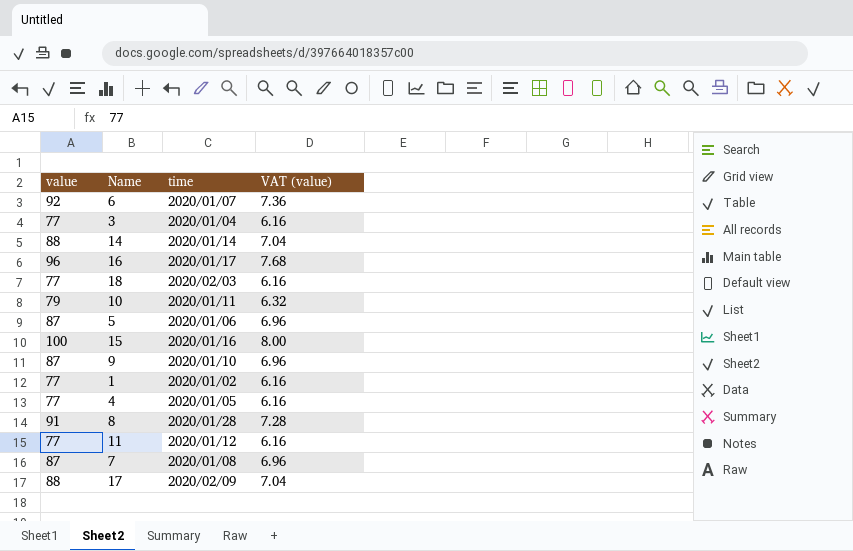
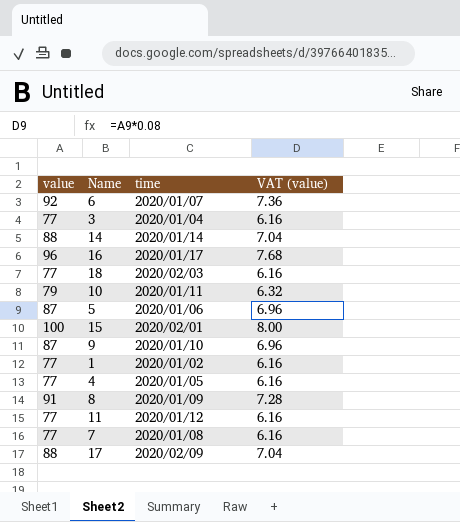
15 | time: 2020/01/16 -> 2020/02/01
8 | time: 2020/01/28 -> 2020/01/09
7 | value: 87 -> 77
7 | VAT (value): 6.96 -> 6.16

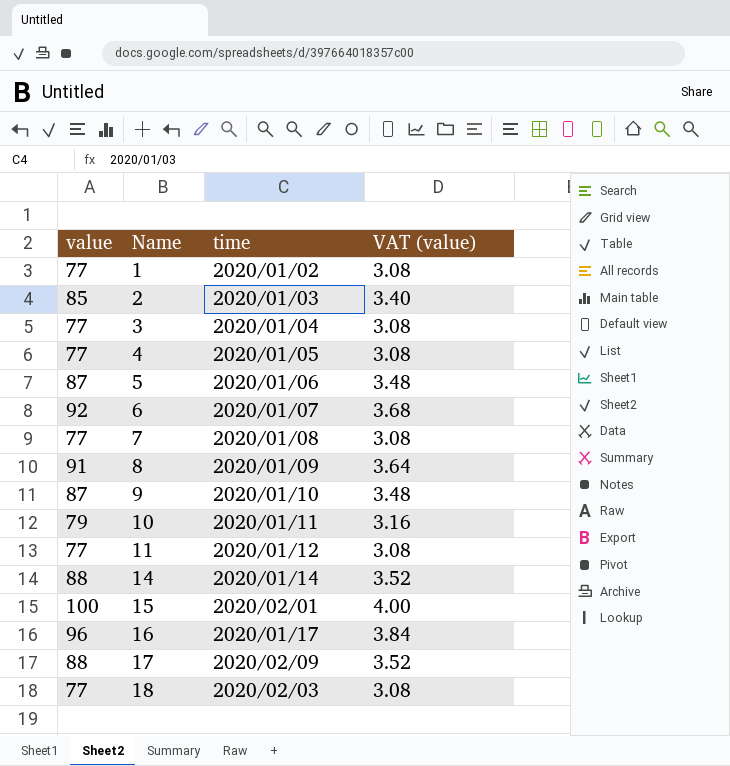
row order: none -> Name ascending
column VAT (value) | formula: [value] * 0.08 -> [value] * 0.04
row 2: none -> 85 | 2020/01/03 | 3.40

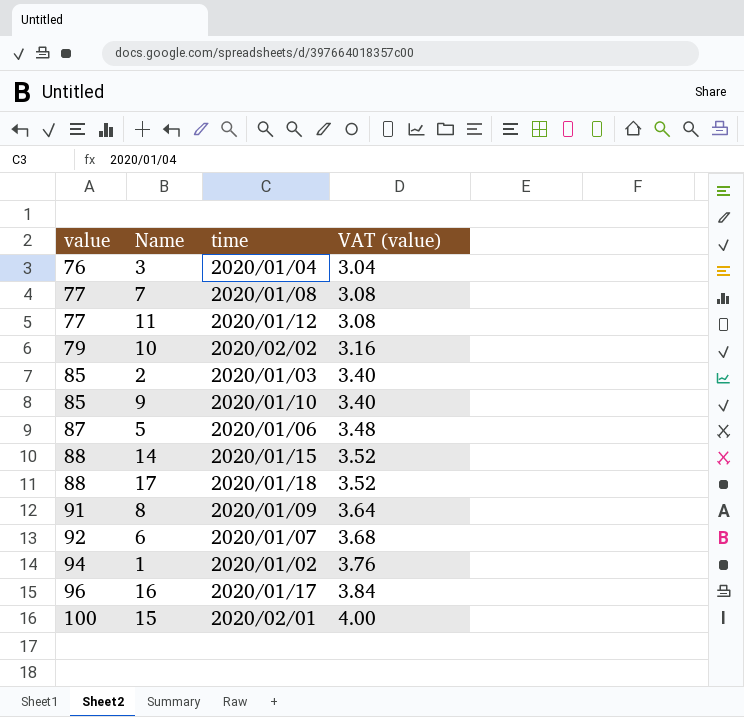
row order: Name ascending -> value ascending
row 4: 77 | 2020/01/05 | 3.08 -> none
row 18: 77 | 2020/02/03 | 3.08 -> none
3 | value: 77 -> 76
3 | VAT (value): 3.08 -> 3.04
10 | time: 2020/01/11 -> 2020/02/02
9 | value: 87 -> 85
9 | VAT (value): 3.48 -> 3.40
14 | time: 2020/01/14 -> 2020/01/15
17 | time: 2020/02/09 -> 2020/01/18
1 | value: 77 -> 94
1 | VAT (value): 3.08 -> 3.76

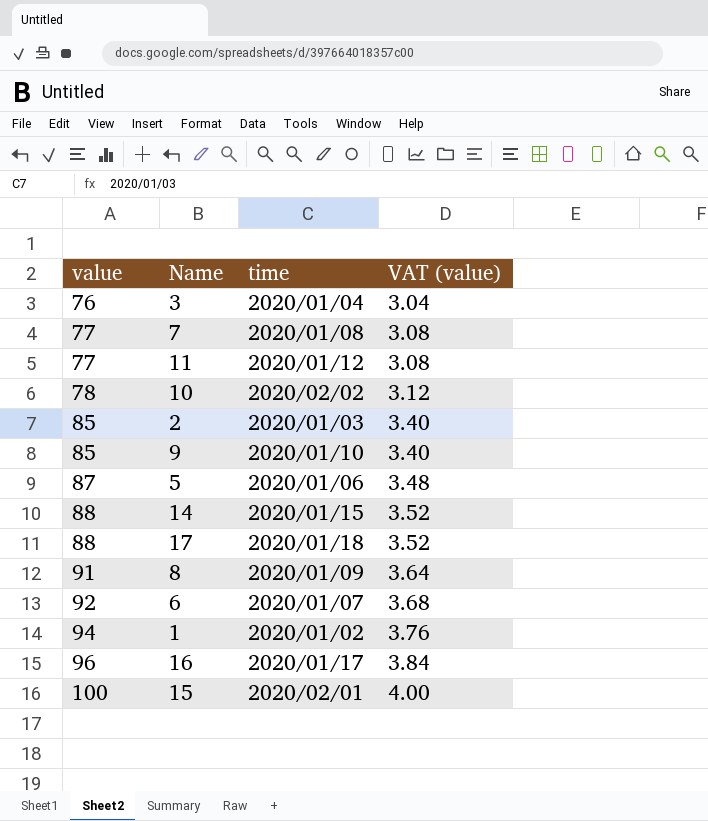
10 | value: 79 -> 78
10 | VAT (value): 3.16 -> 3.12

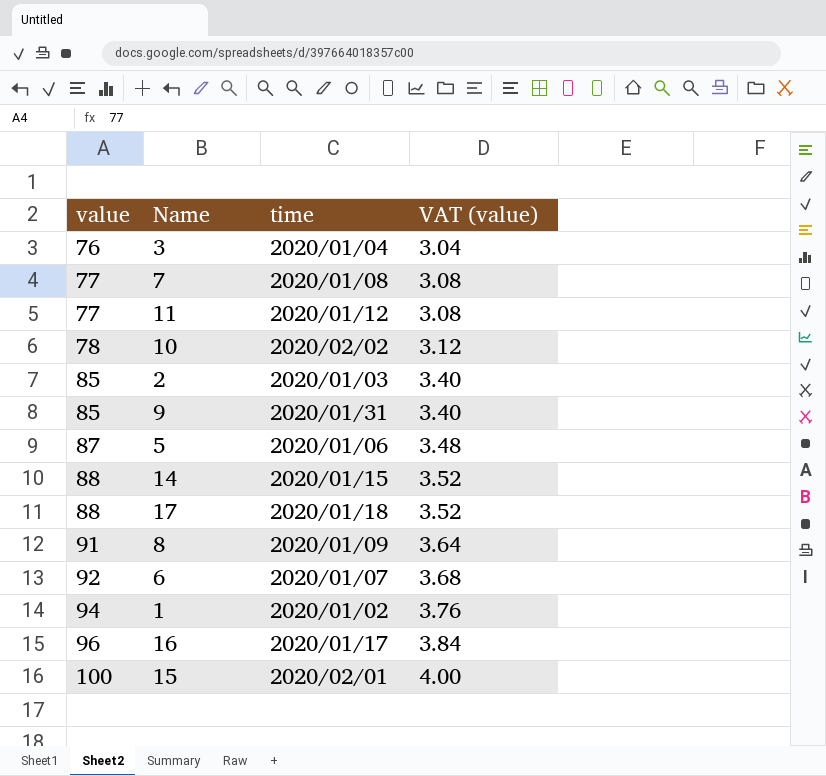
9 | time: 2020/01/10 -> 2020/01/31

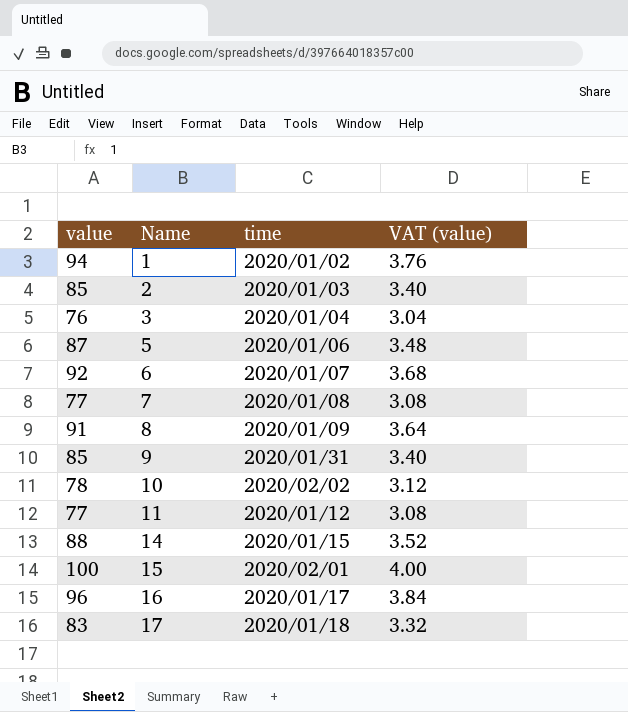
row order: value ascending -> Name ascending
17 | value: 88 -> 83
17 | VAT (value): 3.52 -> 3.32

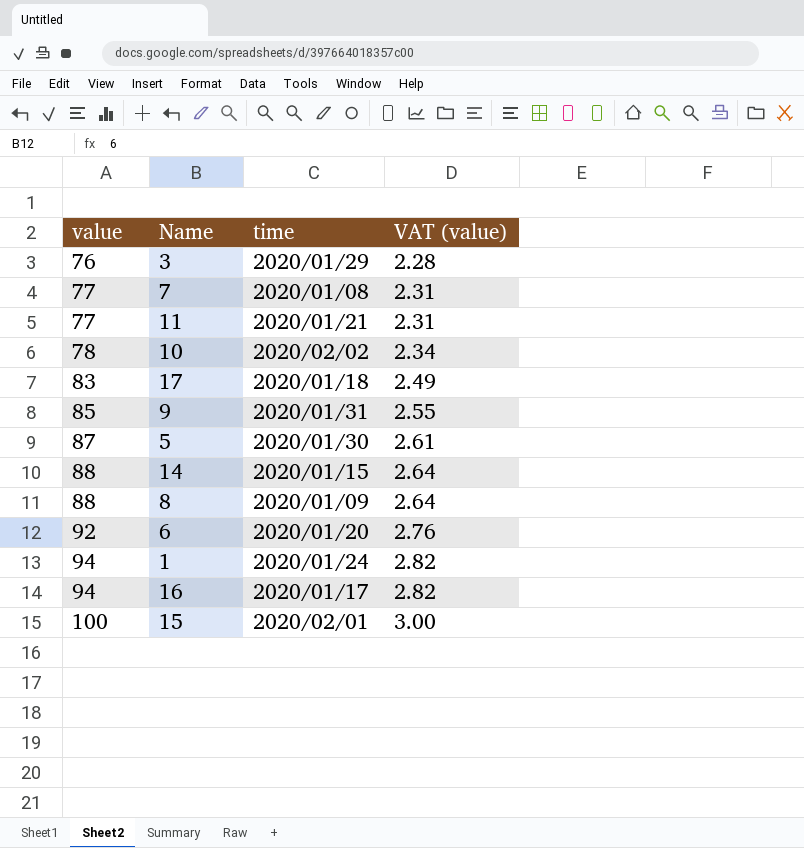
row order: Name ascending -> value ascending
column VAT (value) | formula: [value] * 0.04 -> [value] * 0.03
row 2: 85 | 2020/01/03 | 3.40 -> none
3 | time: 2020/01/04 -> 2020/01/29
11 | time: 2020/01/12 -> 2020/01/21
5 | time: 2020/01/06 -> 2020/01/30
8 | value: 91 -> 88
6 | time: 2020/01/07 -> 2020/01/20
1 | time: 2020/01/02 -> 2020/01/24
16 | value: 96 -> 94

